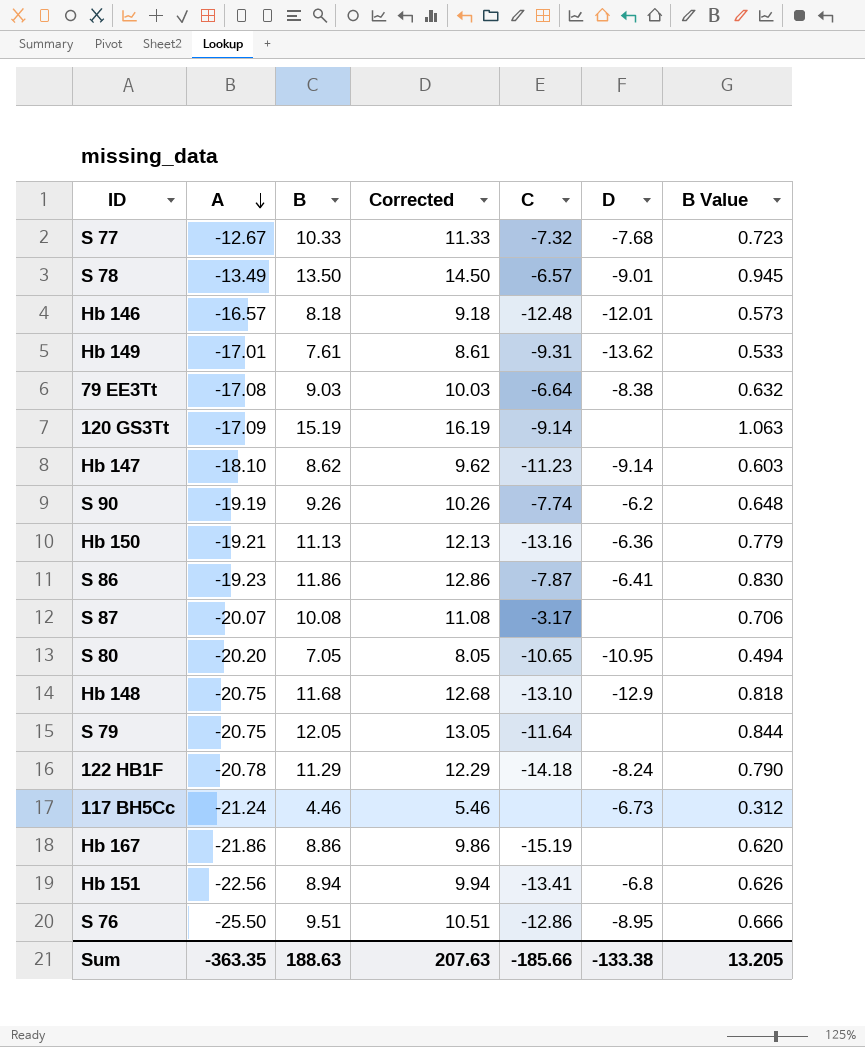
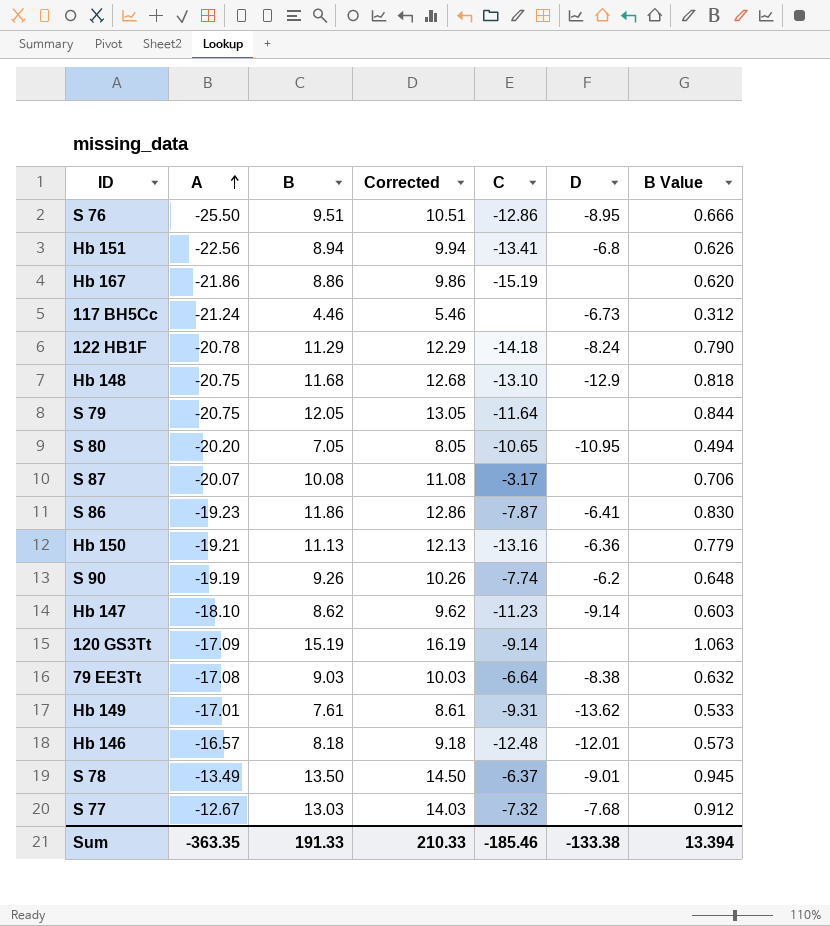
row order: A descending -> A ascending
S 78 | C: -6.57 -> -6.37
S 77 | B: 10.33 -> 13.03
S 77 | Corrected: 11.33 -> 14.03
S 77 | B Value: 0.723 -> 0.912
Sum | B: 188.63 -> 191.33
Sum | Corrected: 207.63 -> 210.33
Sum | C: -185.66 -> -185.46
Sum | B Value: 13.205 -> 13.394

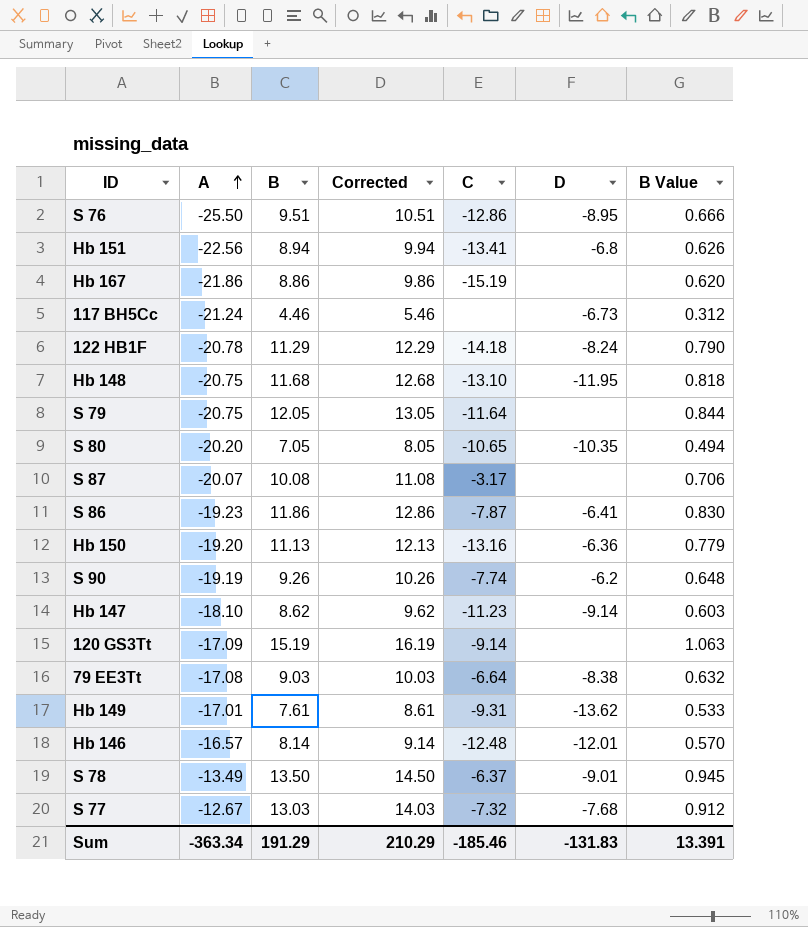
Hb 148 | D: -12.9 -> -11.95
S 80 | D: -10.95 -> -10.35
Hb 150 | A: -19.21 -> -19.20
Hb 146 | B: 8.18 -> 8.14
Hb 146 | Corrected: 9.18 -> 9.14
Hb 146 | B Value: 0.573 -> 0.570
Sum | A: -363.35 -> -363.34
Sum | B: 191.33 -> 191.29
Sum | Corrected: 210.33 -> 210.29
Sum | D: -133.38 -> -131.83
Sum | B Value: 13.394 -> 13.391

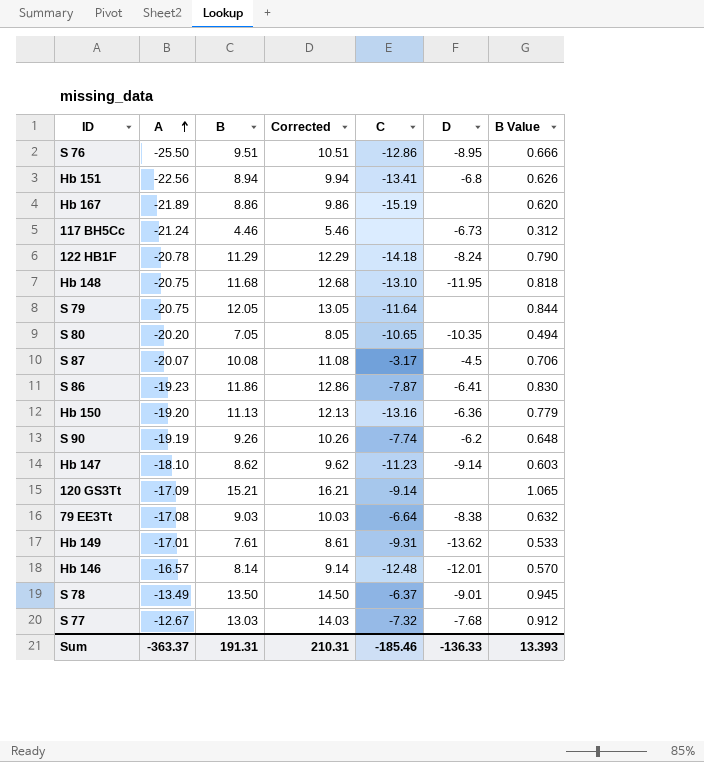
Hb 167 | A: -21.86 -> -21.89
S 87 | D: none -> -4.5
120 GS3Tt | B: 15.19 -> 15.21
120 GS3Tt | Corrected: 16.19 -> 16.21
120 GS3Tt | B Value: 1.063 -> 1.065
Sum | A: -363.34 -> -363.37
Sum | B: 191.29 -> 191.31
Sum | Corrected: 210.29 -> 210.31
Sum | D: -131.83 -> -136.33
Sum | B Value: 13.391 -> 13.393

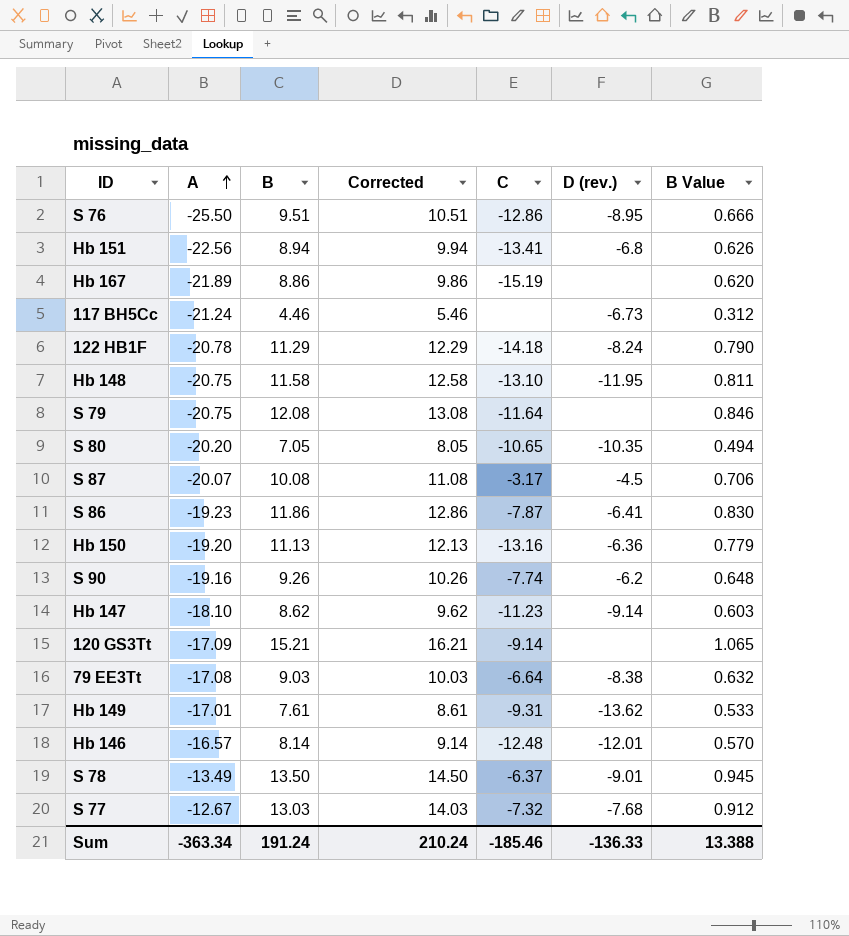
column name: D -> D (rev.)
Hb 148 | B: 11.68 -> 11.58
Hb 148 | Corrected: 12.68 -> 12.58
Hb 148 | B Value: 0.818 -> 0.811
S 79 | B: 12.05 -> 12.08
S 79 | Corrected: 13.05 -> 13.08
S 79 | B Value: 0.844 -> 0.846
S 90 | A: -19.19 -> -19.16
Sum | A: -363.37 -> -363.34
Sum | B: 191.31 -> 191.24
Sum | Corrected: 210.31 -> 210.24
Sum | B Value: 13.393 -> 13.388

